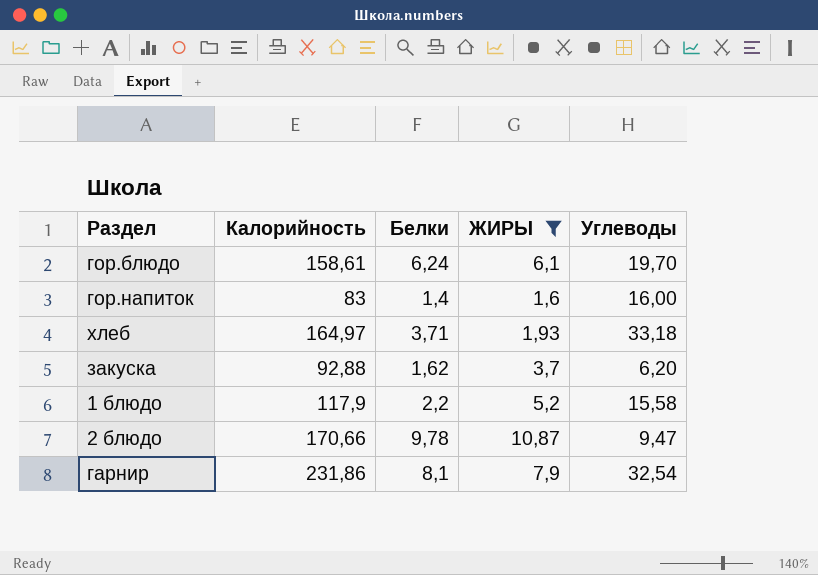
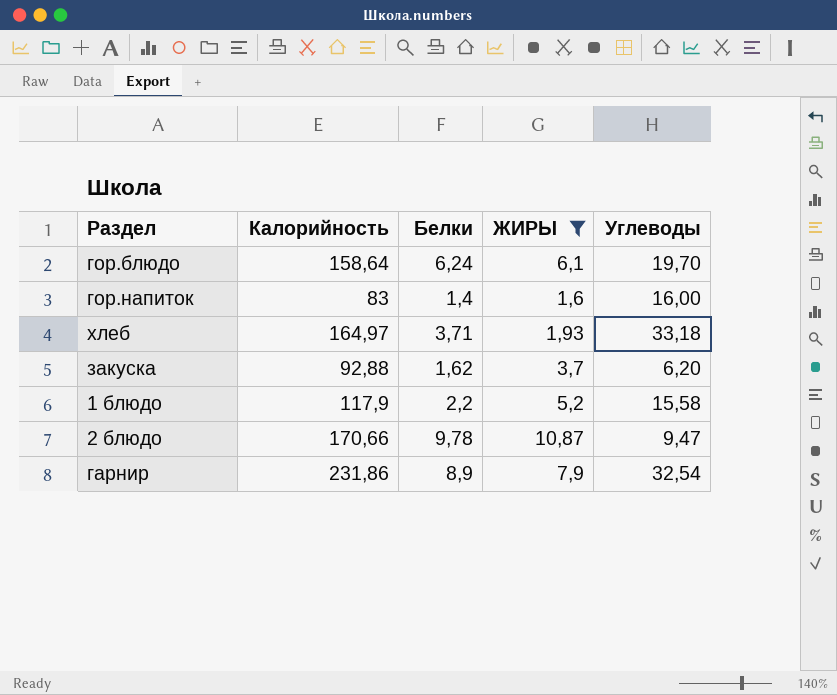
гор.блюдо | Калорийность: 158,61 -> 158,64
гарнир | Белки: 8,1 -> 8,9

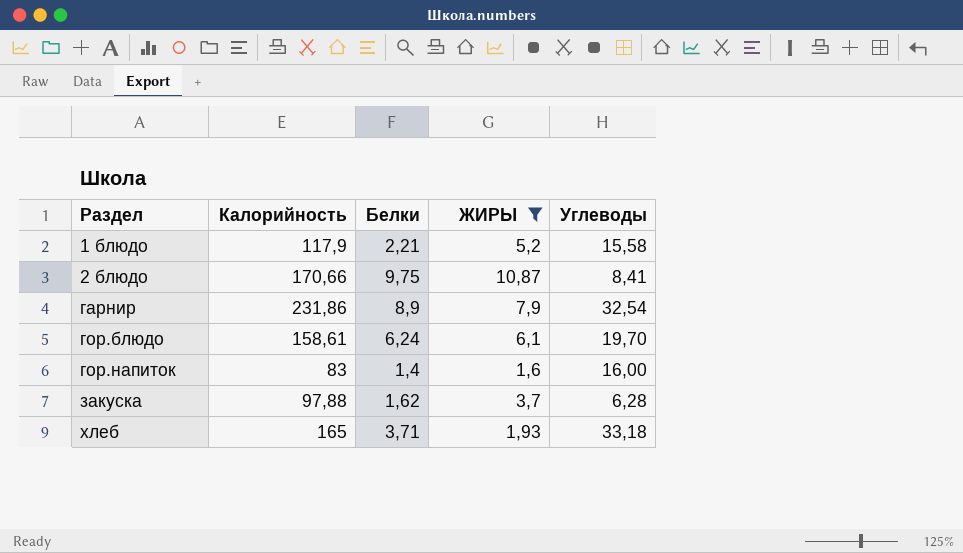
row order: none -> Раздел ascending
1 блюдо | Белки: 2,2 -> 2,21
2 блюдо | Белки: 9,78 -> 9,75
2 блюдо | Углеводы: 9,47 -> 8,41
гор.блюдо | Калорийность: 158,64 -> 158,61
закуска | Калорийность: 92,88 -> 97,88
закуска | Углеводы: 6,20 -> 6,28
хлеб | Калорийность: 164,97 -> 165

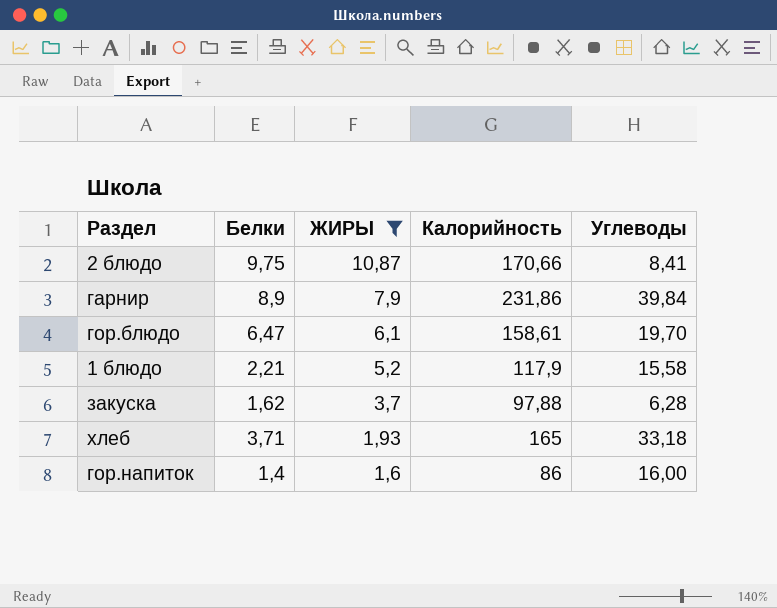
row order: Раздел ascending -> ЖИРЫ descending
column Калорийность | position: 2 -> 4
гарнир | Углеводы: 32,54 -> 39,84
гор.блюдо | Белки: 6,24 -> 6,47
гор.напиток | Калорийность: 83 -> 86

